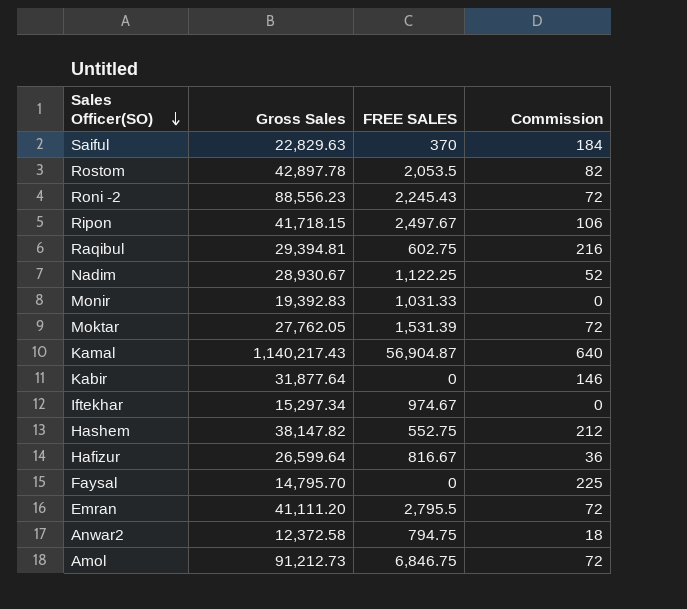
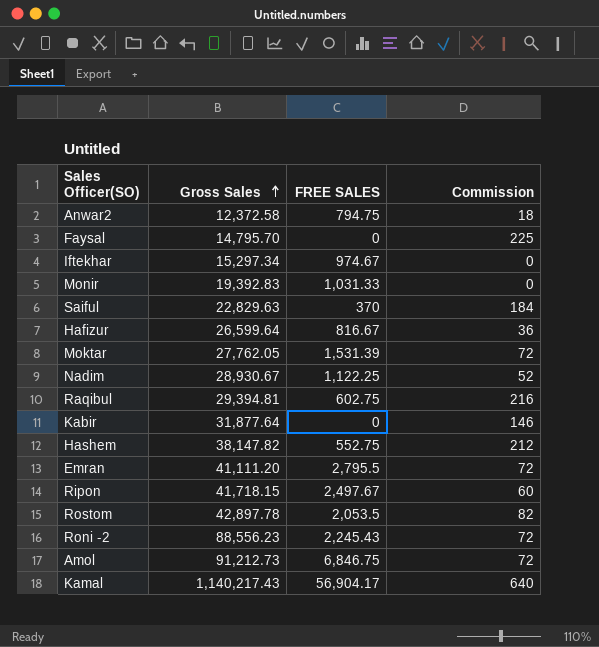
row order: Sales Officer(SO) descending -> Gross Sales ascending
Ripon | Commission: 106 -> 60
Kamal | FREE SALES: 56,904.87 -> 56,904.17

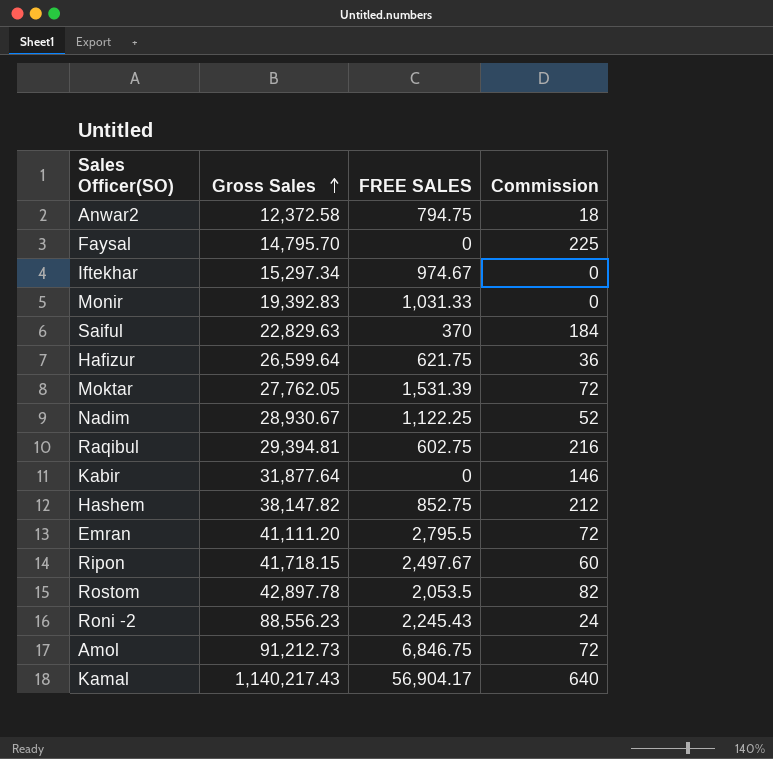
Hafizur | FREE SALES: 816.67 -> 621.75
Hashem | FREE SALES: 552.75 -> 852.75
Roni -2 | Commission: 72 -> 24

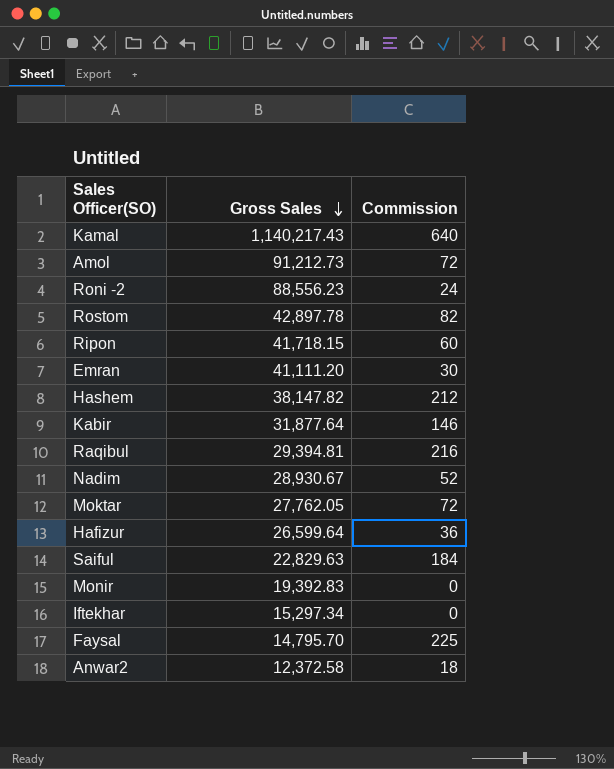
row order: Gross Sales ascending -> Gross Sales descending
column FREE SALES | position: 3 -> none
Emran | Commission: 72 -> 30

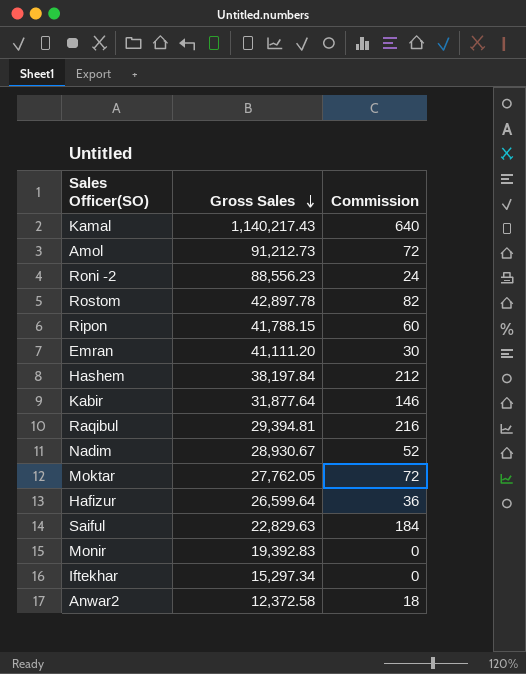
row Faysal: 14,795.70 | 225 -> none
Ripon | Gross Sales: 41,718.15 -> 41,788.15
Hashem | Gross Sales: 38,147.82 -> 38,197.84

